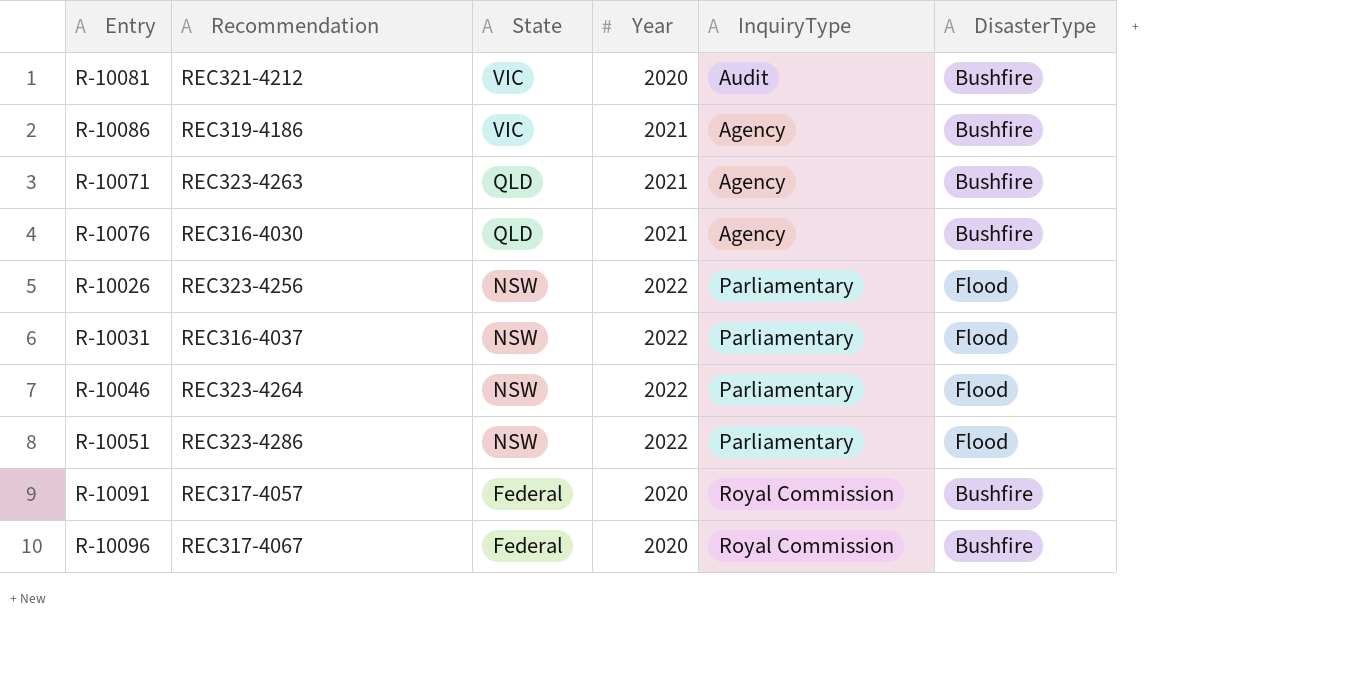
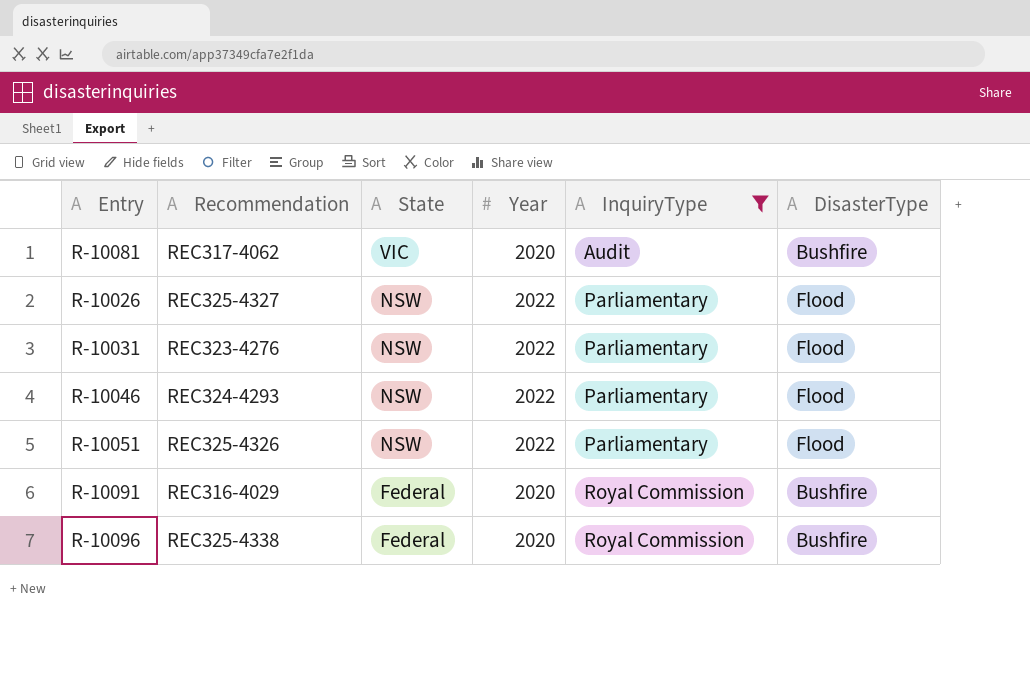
filter: none -> InquiryType != Agency
R-10081 | Recommendation: REC321-4212 -> REC317-4062
R-10026 | Recommendation: REC323-4256 -> REC325-4327
R-10031 | Recommendation: REC316-4037 -> REC323-4276
R-10046 | Recommendation: REC323-4264 -> REC324-4293
R-10051 | Recommendation: REC323-4286 -> REC325-4326
R-10091 | Recommendation: REC317-4057 -> REC316-4029
R-10096 | Recommendation: REC317-4067 -> REC325-4338

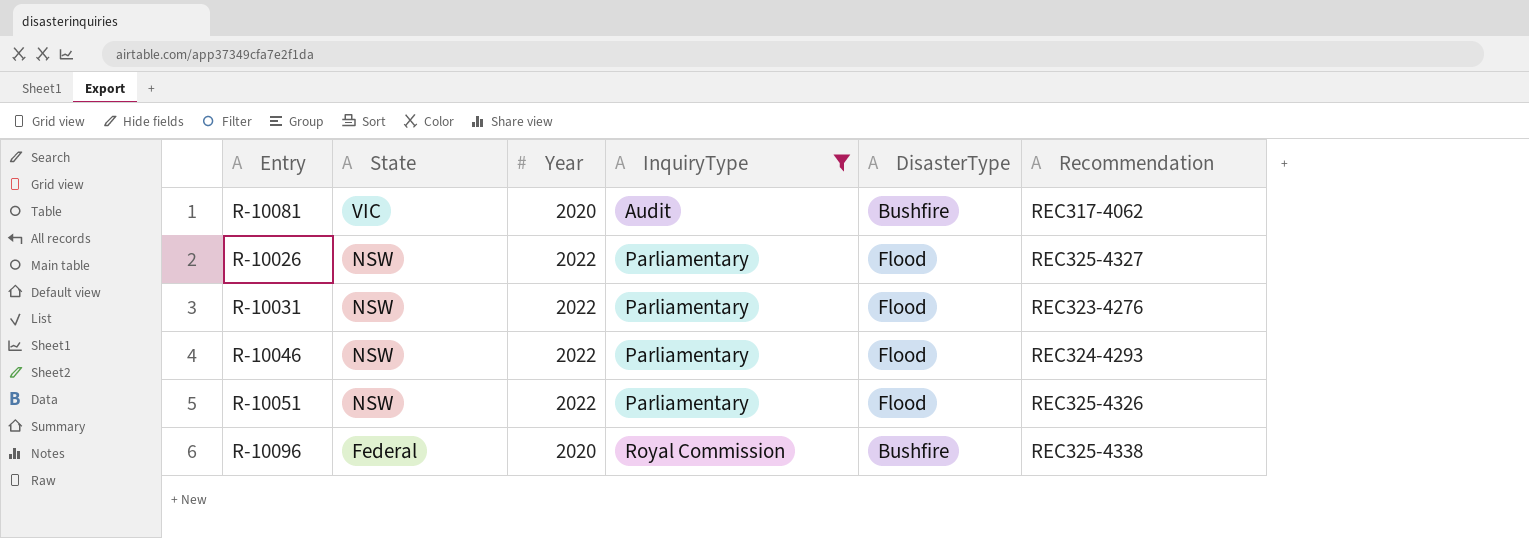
column Recommendation | position: 2 -> 6
row R-10091: REC316-4029 | Federal | 2020 | Royal Commission | Bushfire -> none

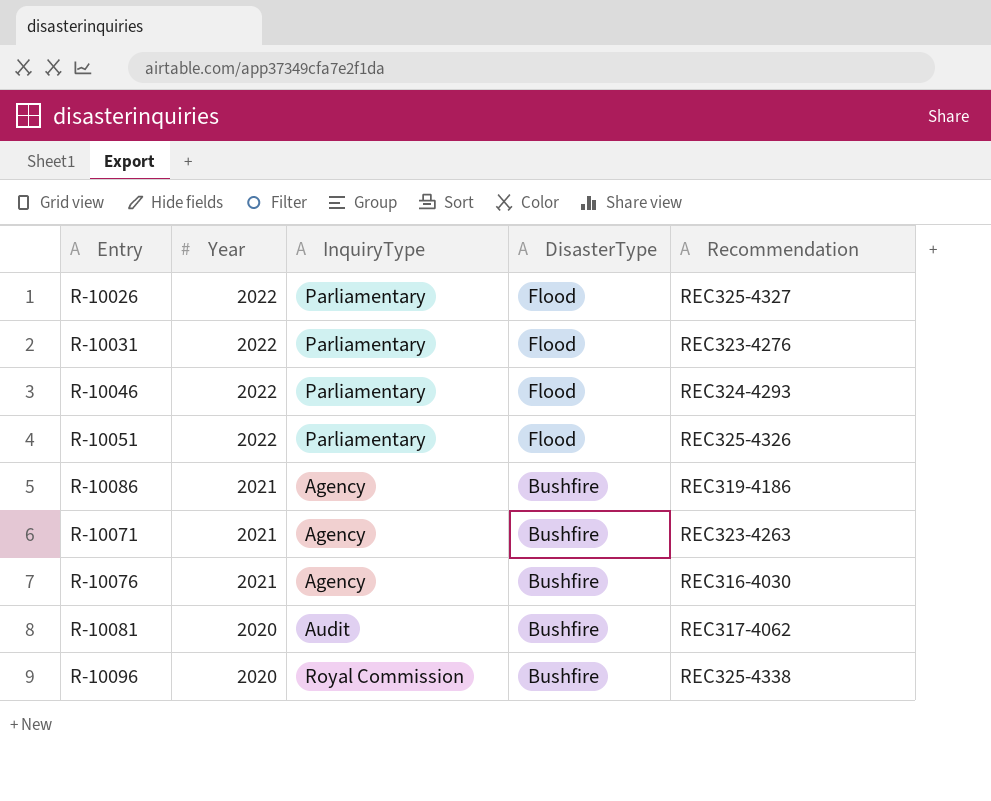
filter: InquiryType != Agency -> none
row order: State descending -> Year descending
column State | position: 2 -> none

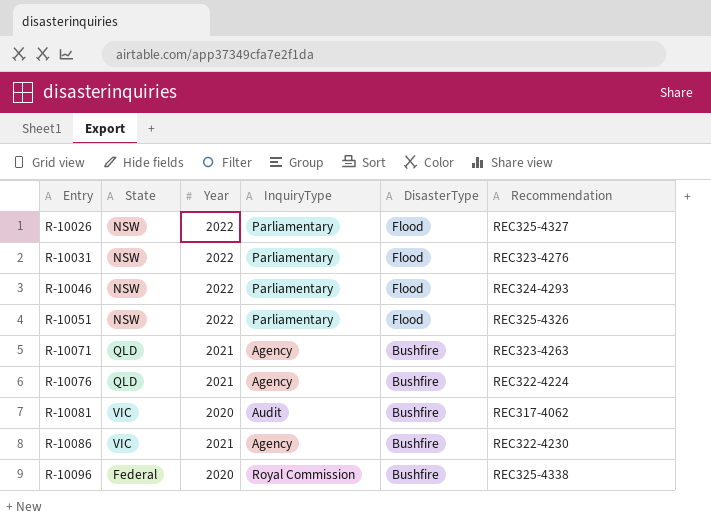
row order: Year descending -> Entry ascending
column State | position: none -> 2
R-10076 | Recommendation: REC316-4030 -> REC322-4224
R-10086 | Recommendation: REC319-4186 -> REC322-4230

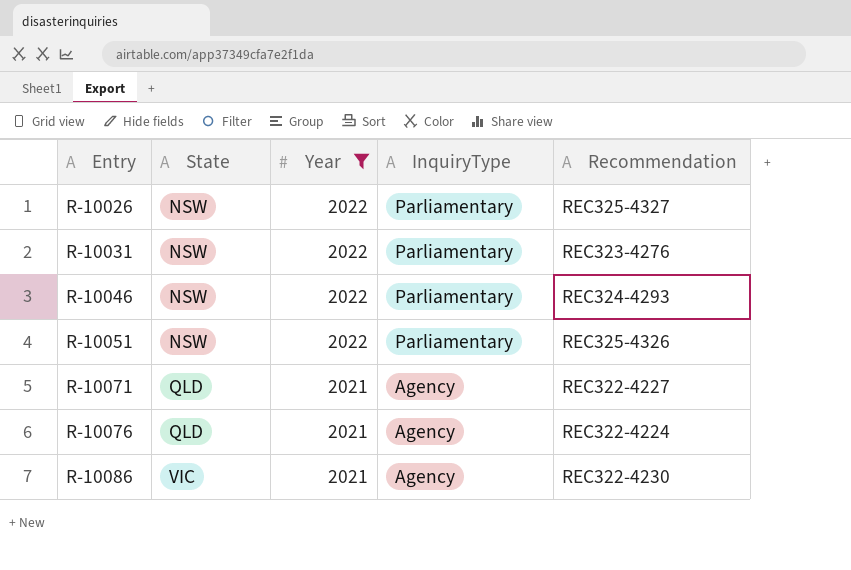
filter: none -> Year != 2020
column DisasterType | position: 5 -> none
R-10071 | Recommendation: REC323-4263 -> REC322-4227

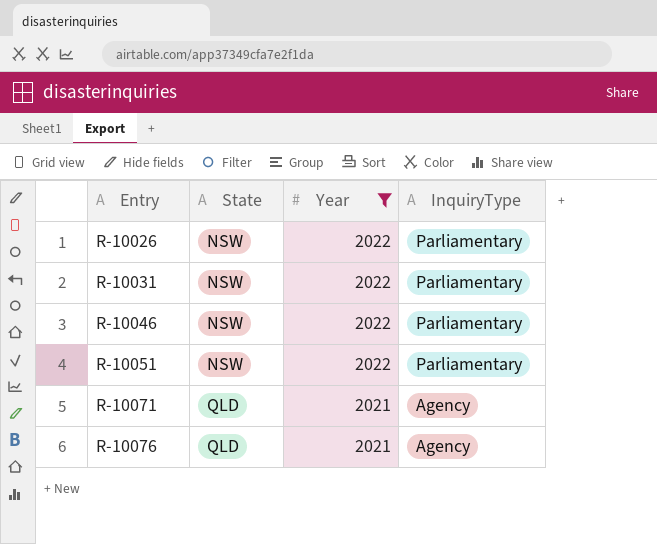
column Recommendation | position: 5 -> none
row R-10086: VIC | 2021 | Agency | REC322-4230 -> none

